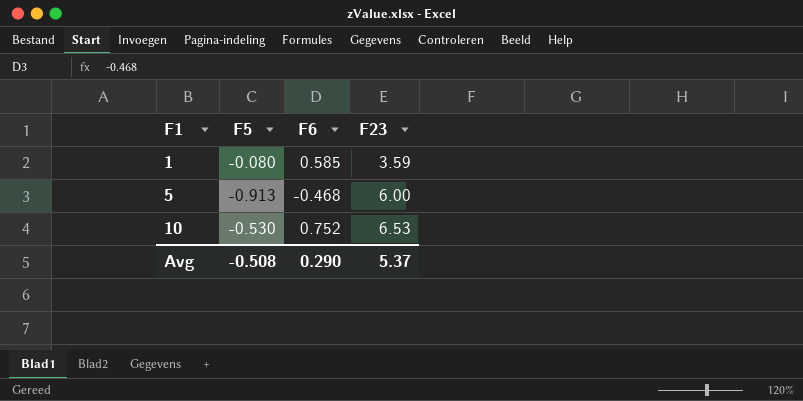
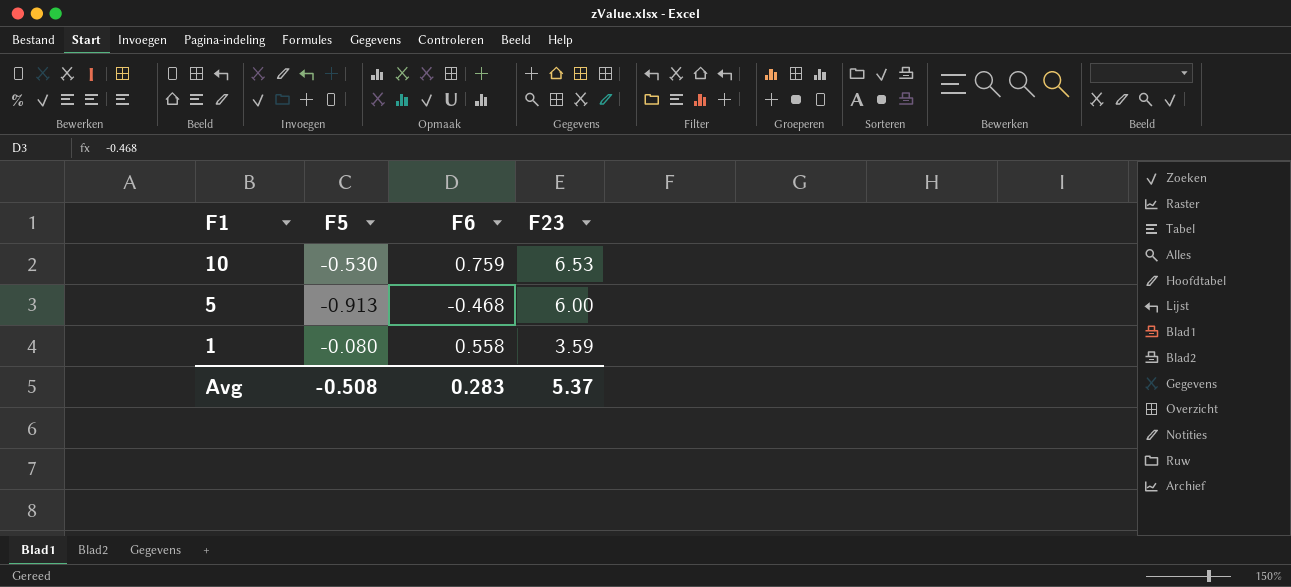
row order: F1 ascending -> F1 descending
10 | F6: 0.752 -> 0.759
1 | F6: 0.585 -> 0.558
Avg | F6: 0.290 -> 0.283

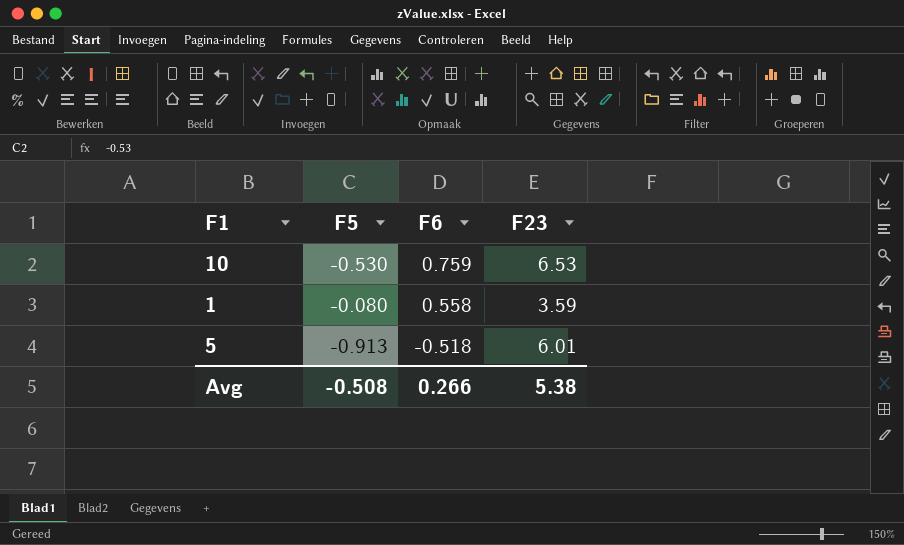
row order: F1 descending -> F6 descending
5 | F6: -0.468 -> -0.518
5 | F23: 6.00 -> 6.01
Avg | F6: 0.283 -> 0.266
Avg | F23: 5.37 -> 5.38

